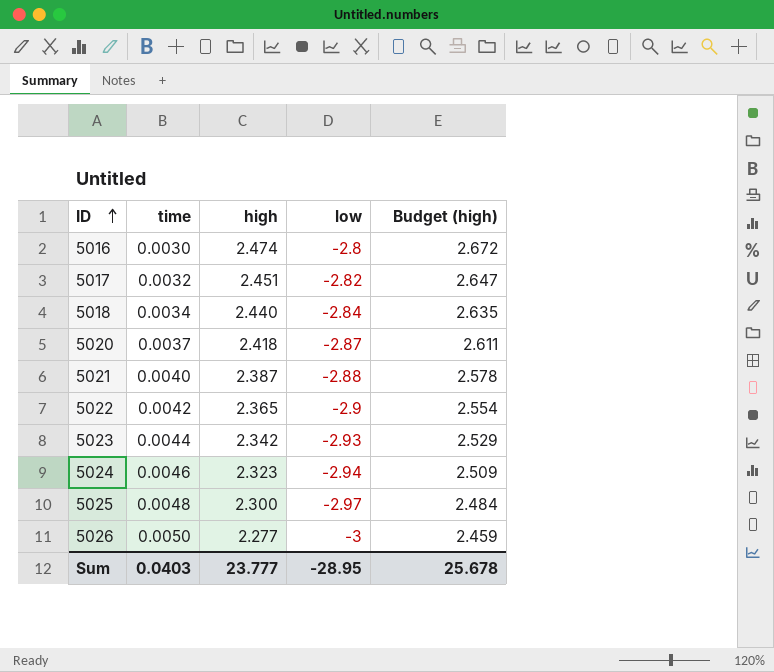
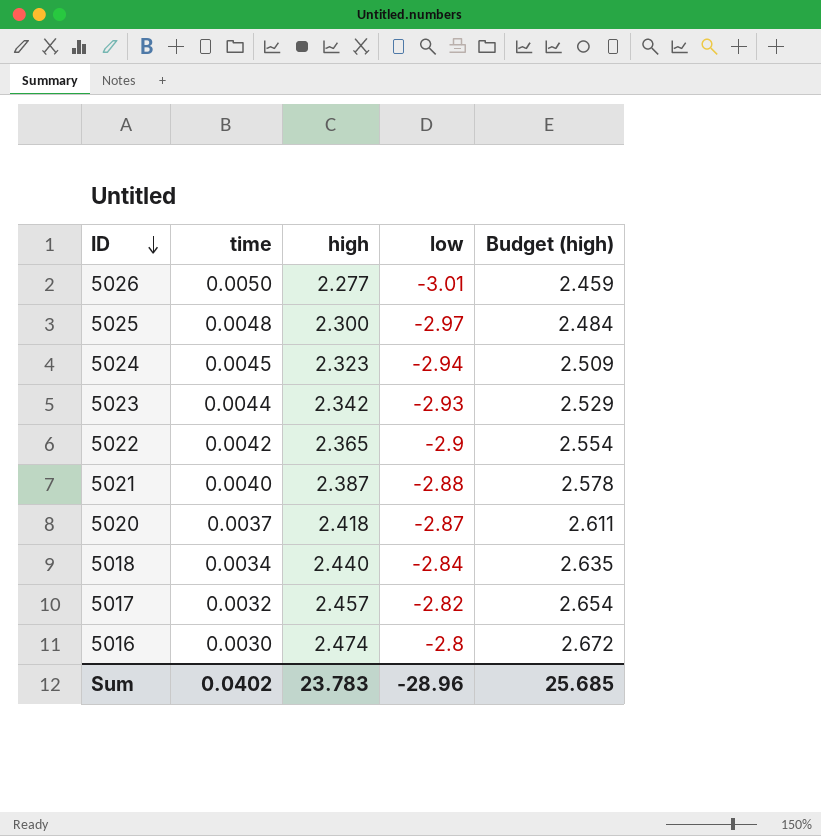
row order: ID ascending -> ID descending
5026 | low: -3 -> -3.01
5024 | time: 0.0046 -> 0.0045
5017 | high: 2.451 -> 2.457
5017 | Budget (high): 2.647 -> 2.654
Sum | time: 0.0403 -> 0.0402
Sum | high: 23.777 -> 23.783
Sum | low: -28.95 -> -28.96
Sum | Budget (high): 25.678 -> 25.685

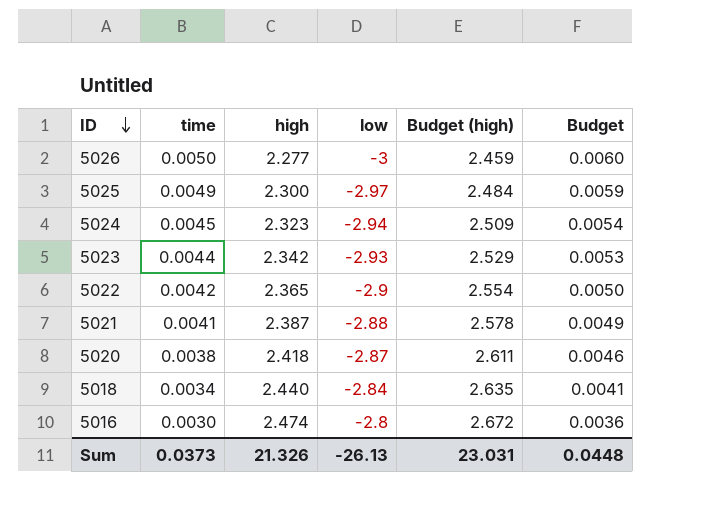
column Budget | formula: none -> [time] * 1.2
row 5017: 0.0032 | 2.457 | -2.82 | 2.654 -> none
5026 | low: -3.01 -> -3
5025 | time: 0.0048 -> 0.0049
5021 | time: 0.0040 -> 0.0041
5020 | time: 0.0037 -> 0.0038
Sum | time: 0.0402 -> 0.0373
Sum | high: 23.783 -> 21.326
Sum | low: -28.96 -> -26.13
Sum | Budget (high): 25.685 -> 23.031

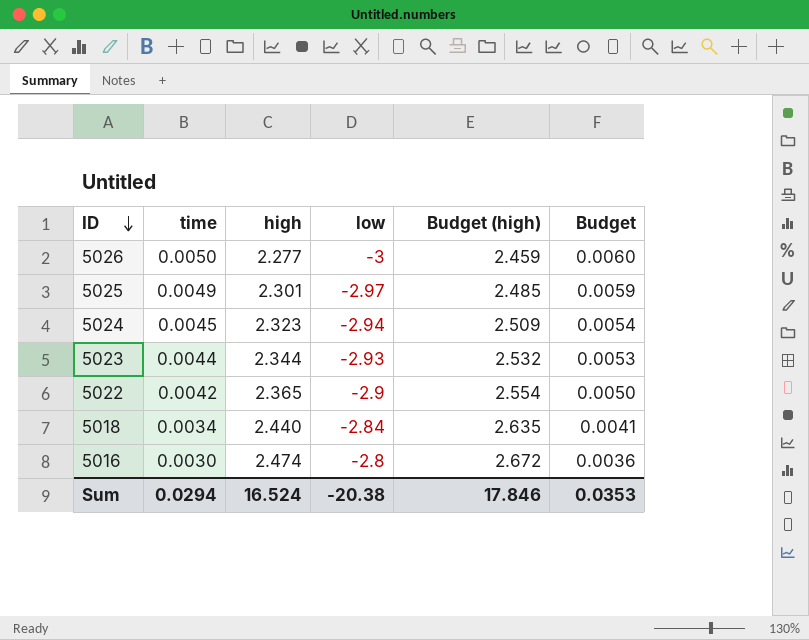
row 5021: 0.0041 | 2.387 | -2.88 | 2.578 | 0.0049 -> none
row 5020: 0.0038 | 2.418 | -2.87 | 2.611 | 0.0046 -> none
5025 | high: 2.300 -> 2.301
5025 | Budget (high): 2.484 -> 2.485
5023 | high: 2.342 -> 2.344
5023 | Budget (high): 2.529 -> 2.532
Sum | time: 0.0373 -> 0.0294
Sum | high: 21.326 -> 16.524
Sum | low: -26.13 -> -20.38
Sum | Budget (high): 23.031 -> 17.846
Sum | Budget: 0.0448 -> 0.0353

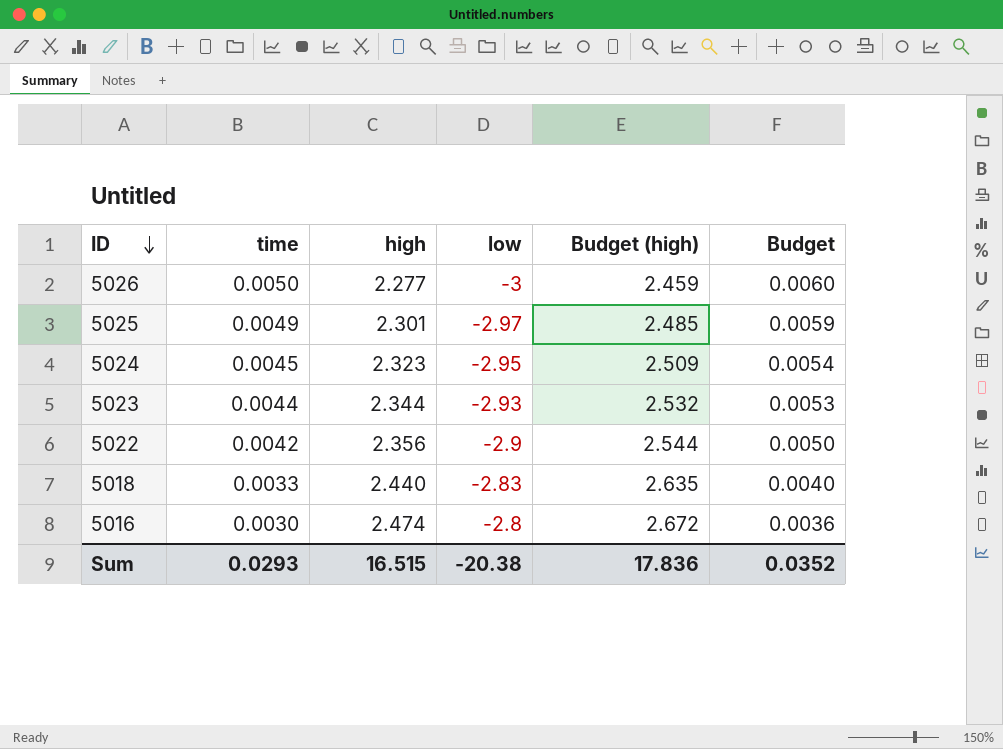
5024 | low: -2.94 -> -2.95
5022 | high: 2.365 -> 2.356
5022 | Budget (high): 2.554 -> 2.544
5018 | time: 0.0034 -> 0.0033
5018 | low: -2.84 -> -2.83
5018 | Budget: 0.0041 -> 0.0040
Sum | time: 0.0294 -> 0.0293
Sum | high: 16.524 -> 16.515
Sum | Budget (high): 17.846 -> 17.836
Sum | Budget: 0.0353 -> 0.0352

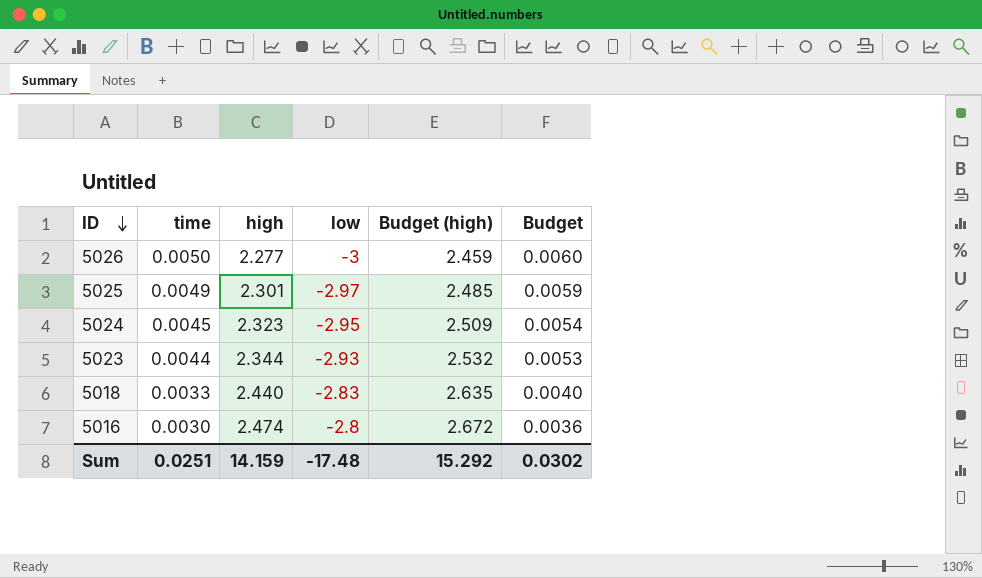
row 5022: 0.0042 | 2.356 | -2.9 | 2.544 | 0.0050 -> none
Sum | time: 0.0293 -> 0.0251
Sum | high: 16.515 -> 14.159
Sum | low: -20.38 -> -17.48
Sum | Budget (high): 17.836 -> 15.292
Sum | Budget: 0.0352 -> 0.0302

